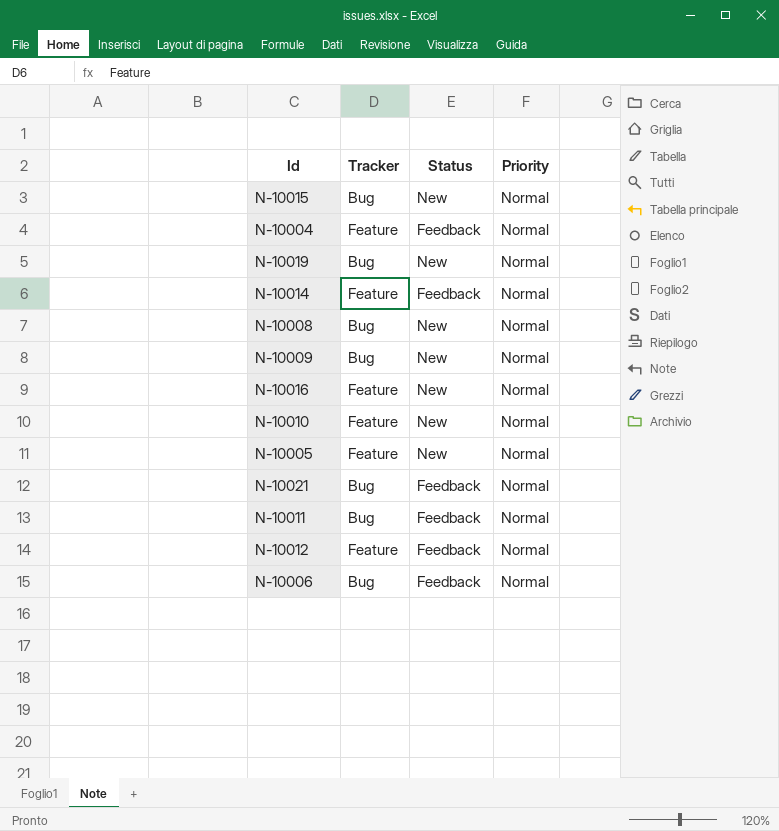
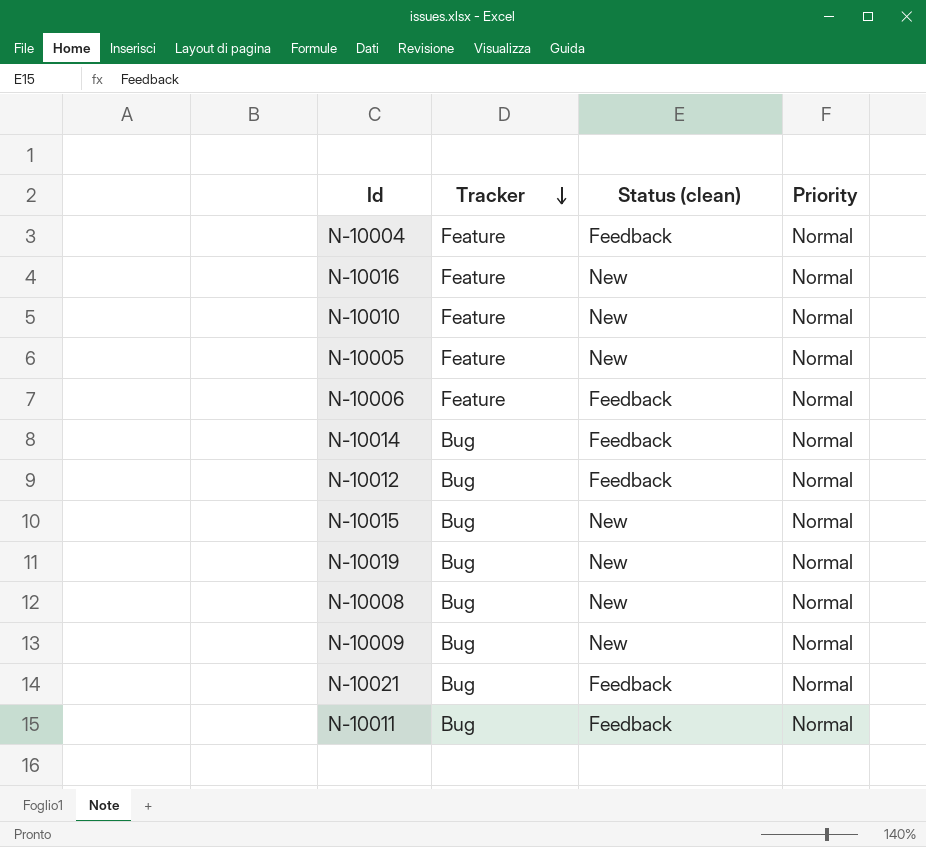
row order: none -> Tracker descending
column name: Status -> Status (clean)
N-10006 | Tracker: Bug -> Feature
N-10014 | Tracker: Feature -> Bug
N-10012 | Tracker: Feature -> Bug

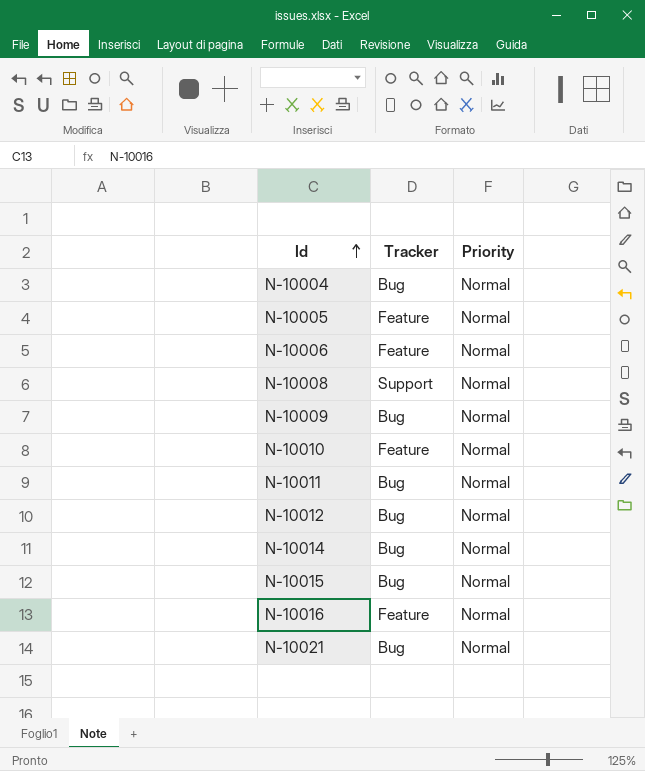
row order: Tracker descending -> Id ascending
column Status (clean) | position: 3 -> none
row N-10019: Bug | New | Normal -> none
N-10004 | Tracker: Feature -> Bug
N-10008 | Tracker: Bug -> Support

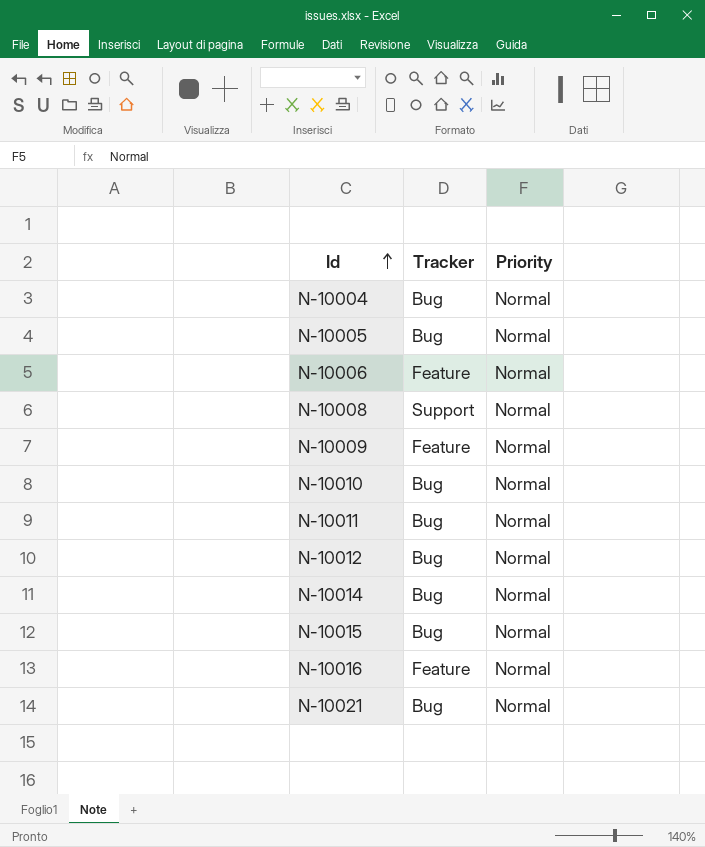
N-10005 | Tracker: Feature -> Bug
N-10009 | Tracker: Bug -> Feature
N-10010 | Tracker: Feature -> Bug

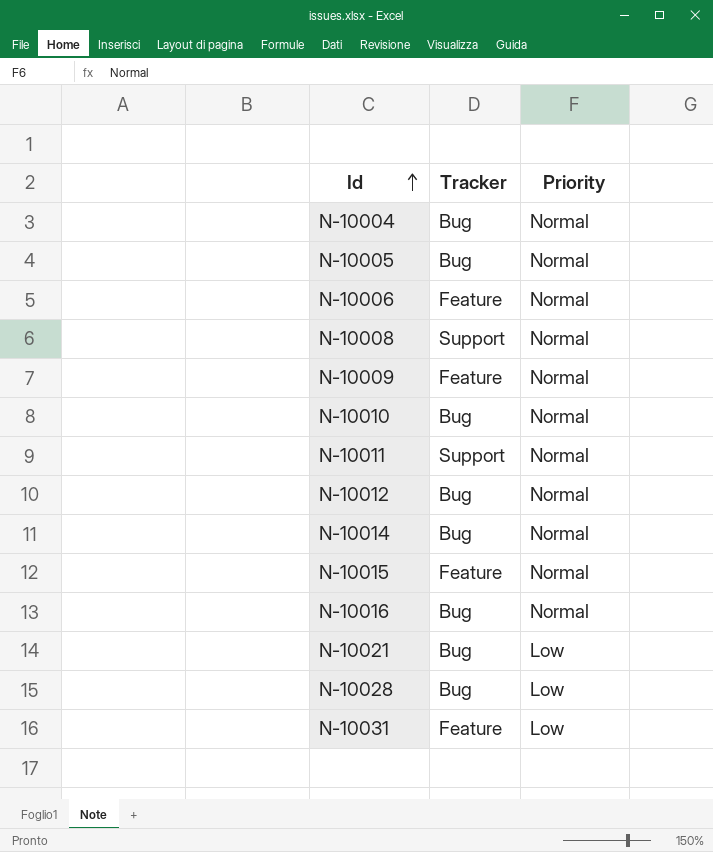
N-10011 | Tracker: Bug -> Support
N-10015 | Tracker: Bug -> Feature
N-10016 | Tracker: Feature -> Bug
N-10021 | Priority: Normal -> Low
row N-10028: none -> Bug | Low
row N-10031: none -> Feature | Low

